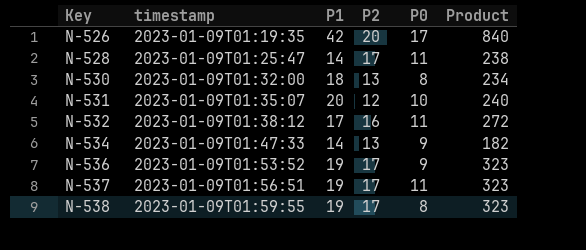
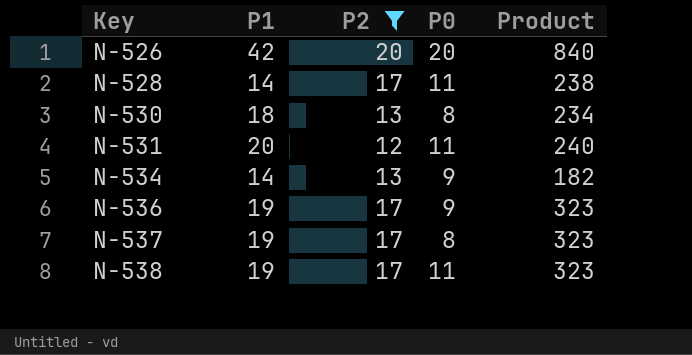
filter: none -> P2 != 16
column timestamp | position: 2 -> none
N-526 | P0: 17 -> 20
N-531 | P0: 10 -> 11
N-537 | P0: 11 -> 8
N-538 | P0: 8 -> 11

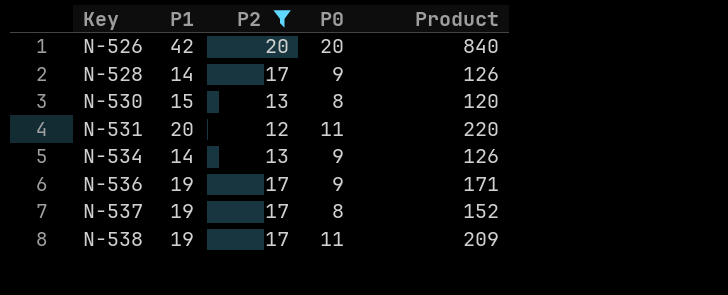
column Product | formula: [P1] * [P2] -> [P1] * [P0]
N-528 | P0: 11 -> 9
N-530 | P1: 18 -> 15

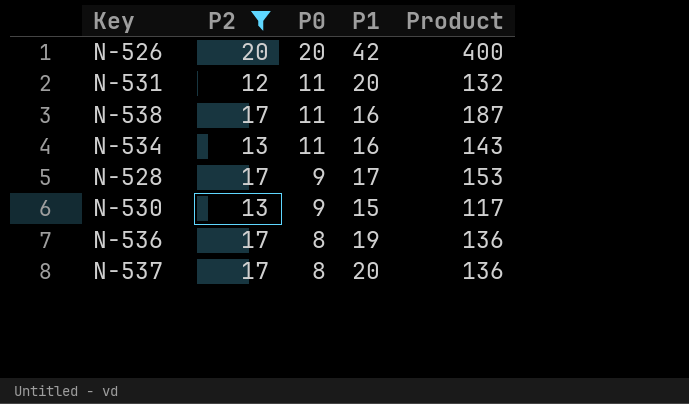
row order: Key ascending -> P0 descending
column P1 | position: 2 -> 4
column Product | formula: [P1] * [P0] -> [P2] * [P0]
N-538 | P1: 19 -> 16
N-534 | P0: 9 -> 11
N-534 | P1: 14 -> 16
N-528 | P1: 14 -> 17
N-530 | P0: 8 -> 9
N-536 | P0: 9 -> 8
N-537 | P1: 19 -> 20

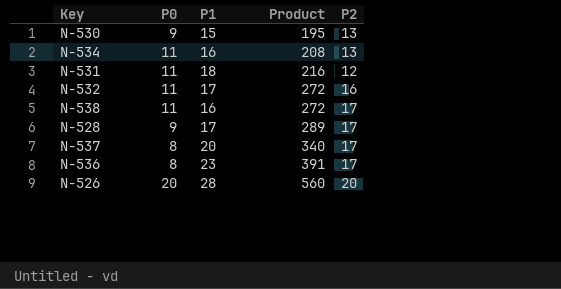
filter: P2 != 16 -> none
row order: P0 descending -> Product ascending
column Product | formula: [P2] * [P0] -> [P1] * [P2]
column P2 | position: 2 -> 5
N-531 | P1: 20 -> 18
N-536 | P1: 19 -> 23
N-526 | P1: 42 -> 28

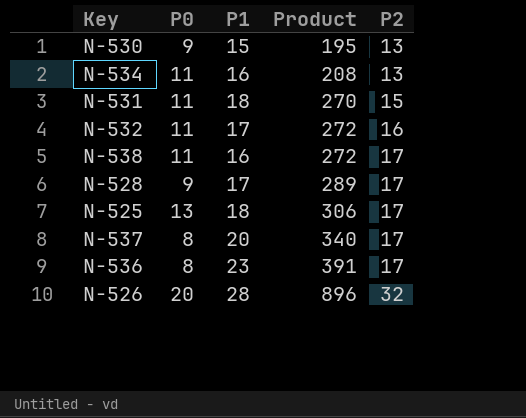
N-531 | Product: 216 -> 270
N-531 | P2: 12 -> 15
row N-525: none -> 13 | 18 | 306 | 17
N-526 | Product: 560 -> 896
N-526 | P2: 20 -> 32

